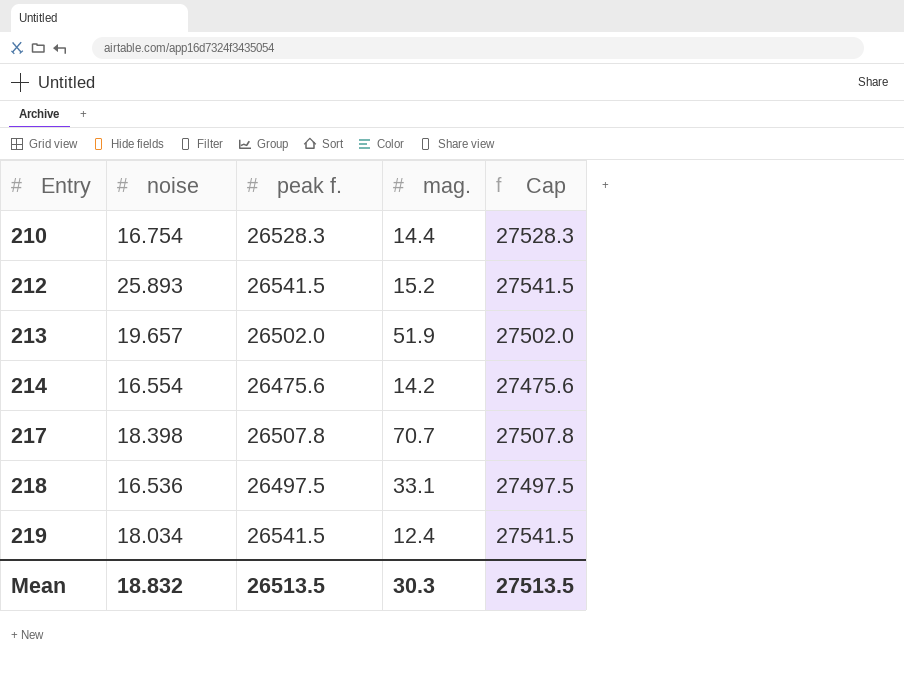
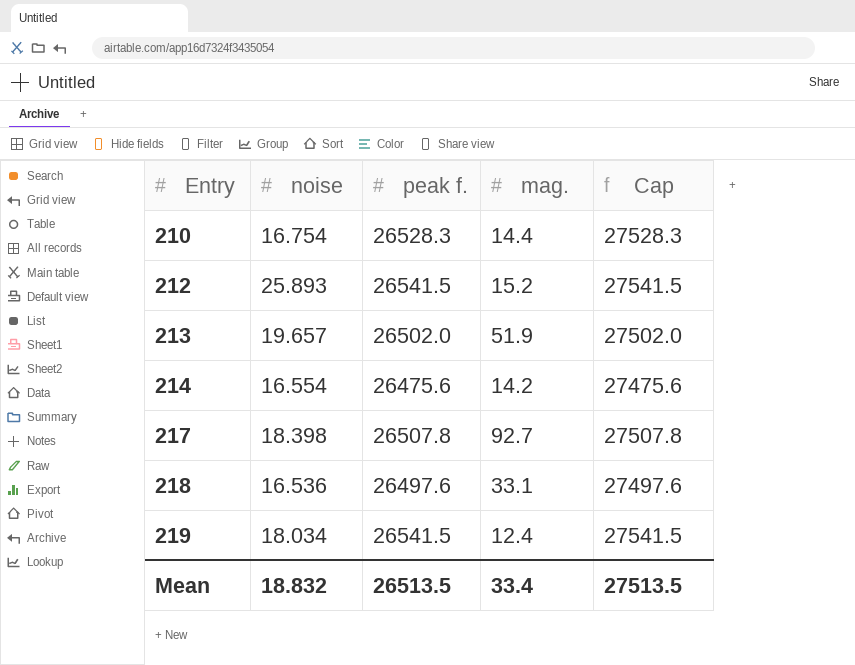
217 | mag.: 70.7 -> 92.7
218 | peak f.: 26497.5 -> 26497.6
218 | Cap: 27497.5 -> 27497.6
Mean | mag.: 30.3 -> 33.4

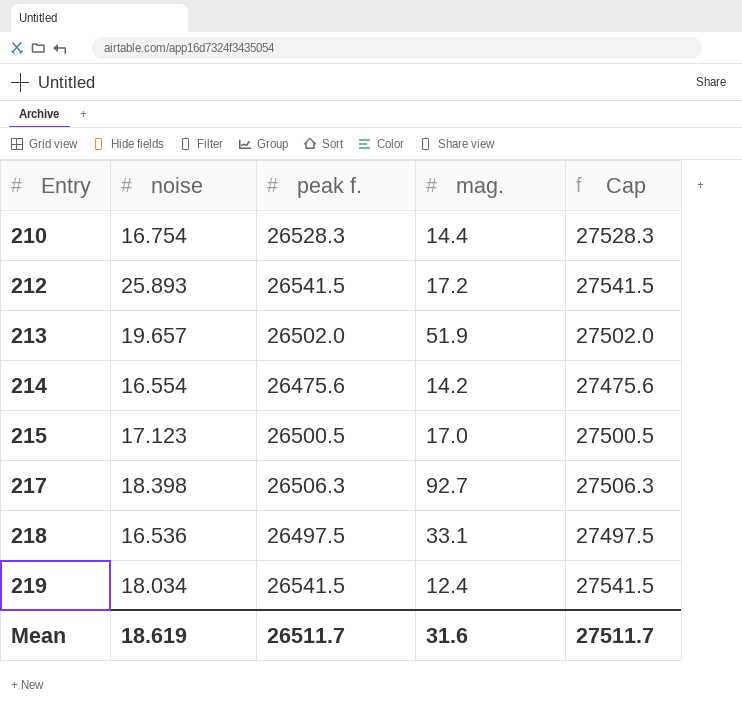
212 | mag.: 15.2 -> 17.2
row 215: none -> 17.123 | 26500.5 | 17.0 | 27500.5
217 | peak f.: 26507.8 -> 26506.3
217 | Cap: 27507.8 -> 27506.3
218 | peak f.: 26497.6 -> 26497.5
218 | Cap: 27497.6 -> 27497.5
Mean | noise: 18.832 -> 18.619
Mean | peak f.: 26513.5 -> 26511.7
Mean | mag.: 33.4 -> 31.6
Mean | Cap: 27513.5 -> 27511.7

